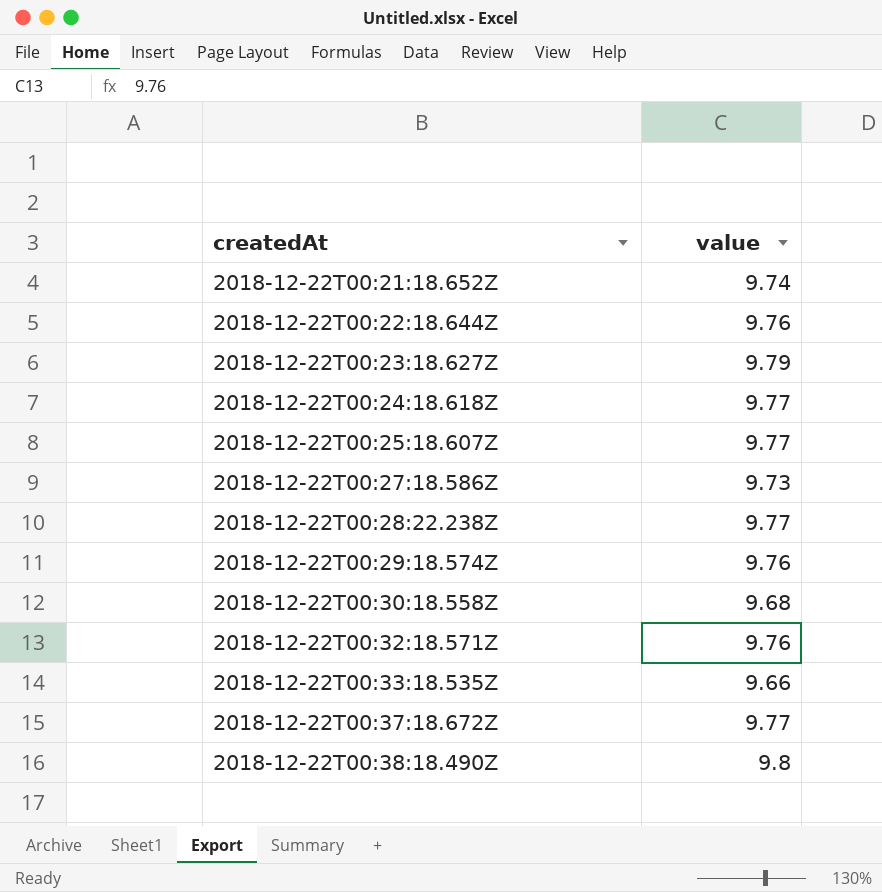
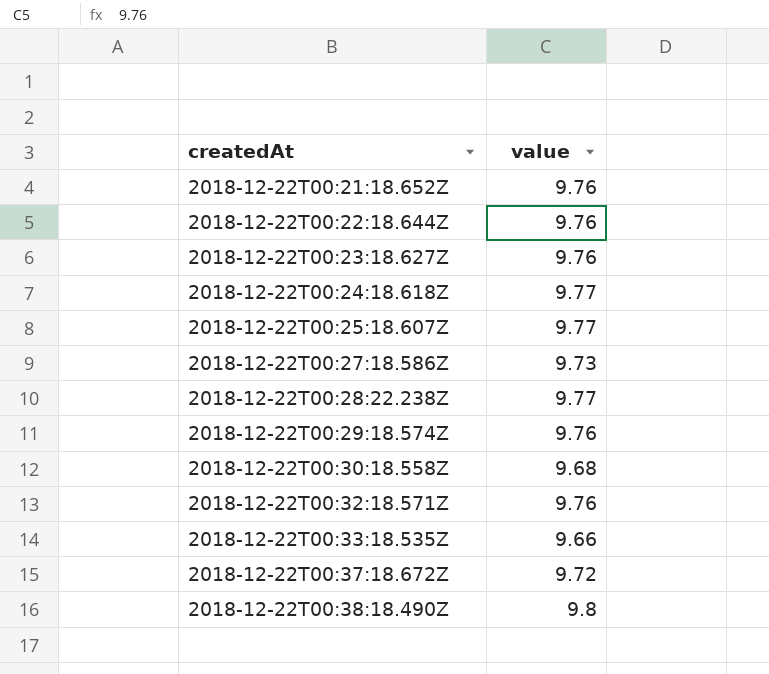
2018-12-22T00:21:18.652Z | value: 9.74 -> 9.76
2018-12-22T00:23:18.627Z | value: 9.79 -> 9.76
2018-12-22T00:37:18.672Z | value: 9.77 -> 9.72

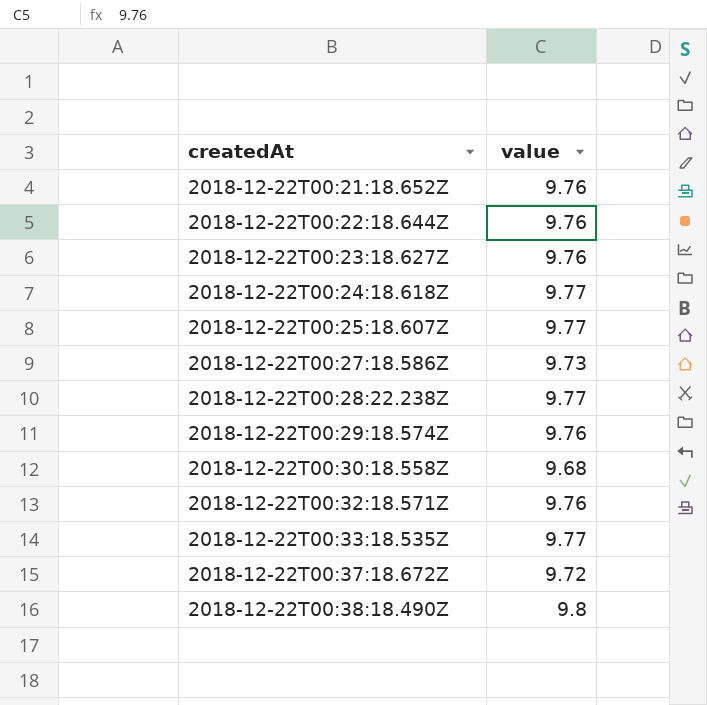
2018-12-22T00:33:18.535Z | value: 9.66 -> 9.77

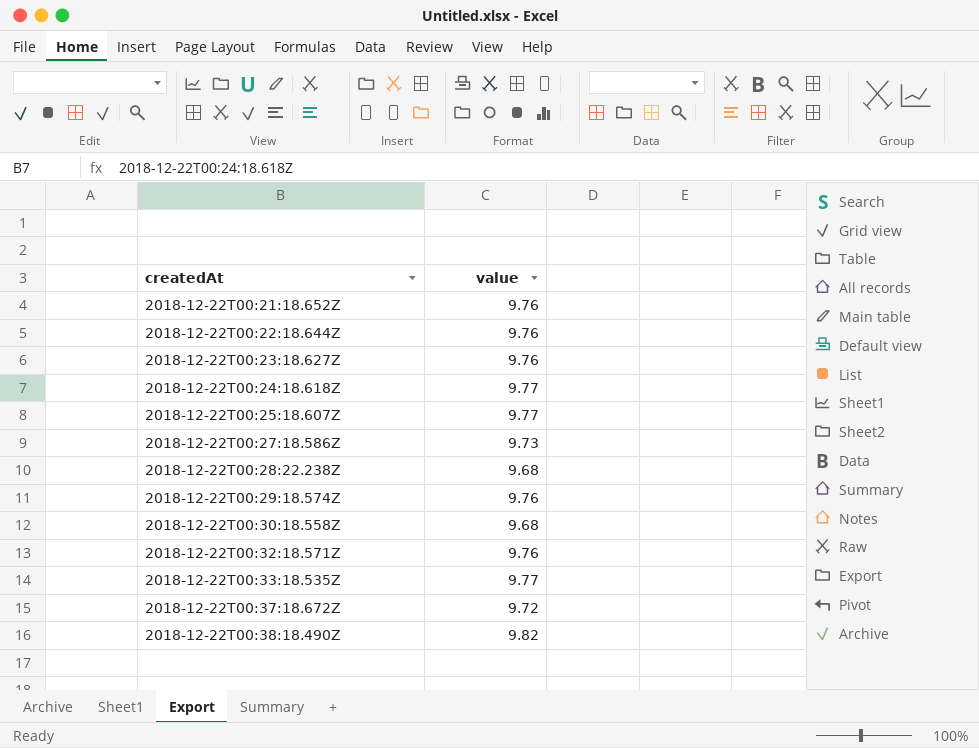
2018-12-22T00:28:22.238Z | value: 9.77 -> 9.68
2018-12-22T00:38:18.490Z | value: 9.8 -> 9.82

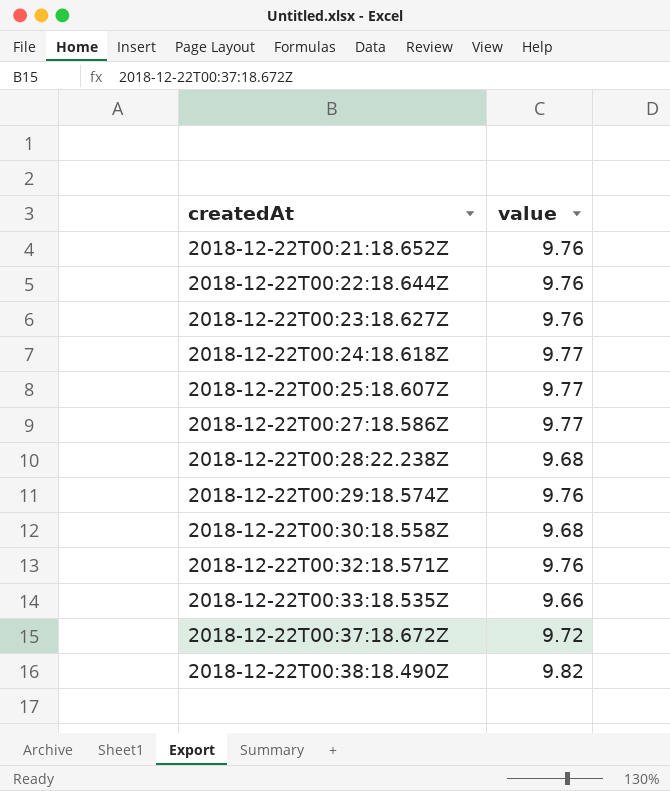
2018-12-22T00:27:18.586Z | value: 9.73 -> 9.77
2018-12-22T00:33:18.535Z | value: 9.77 -> 9.66

